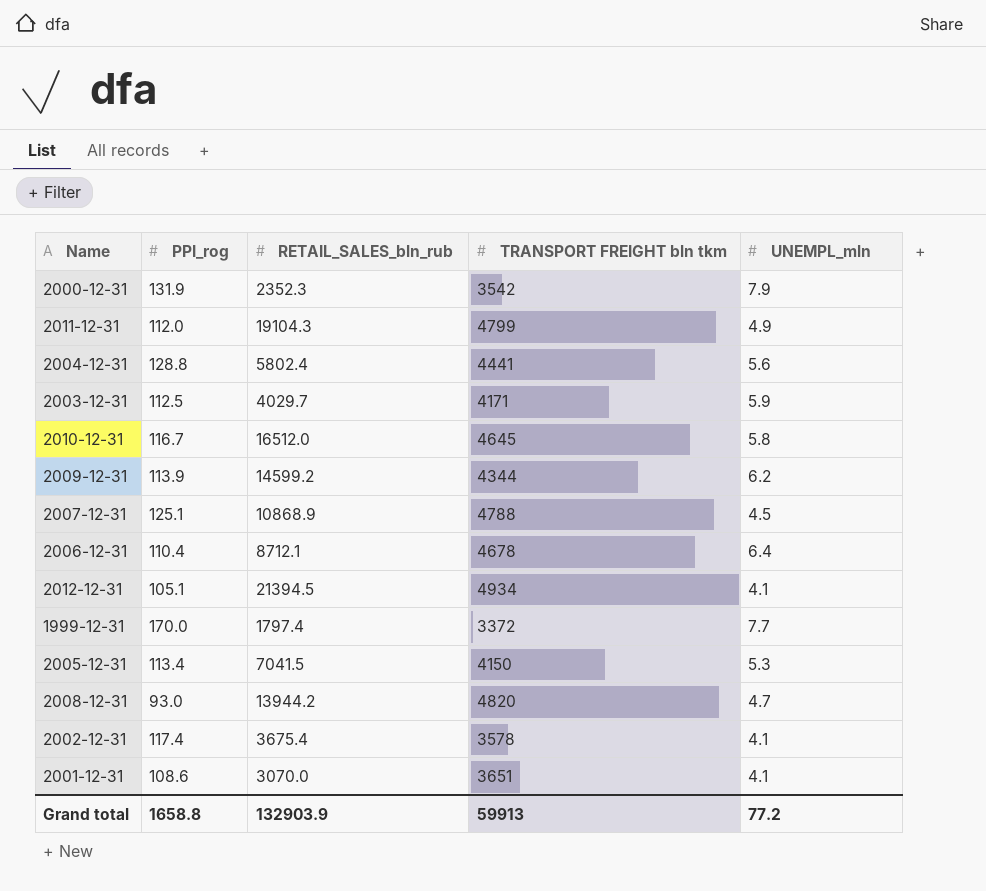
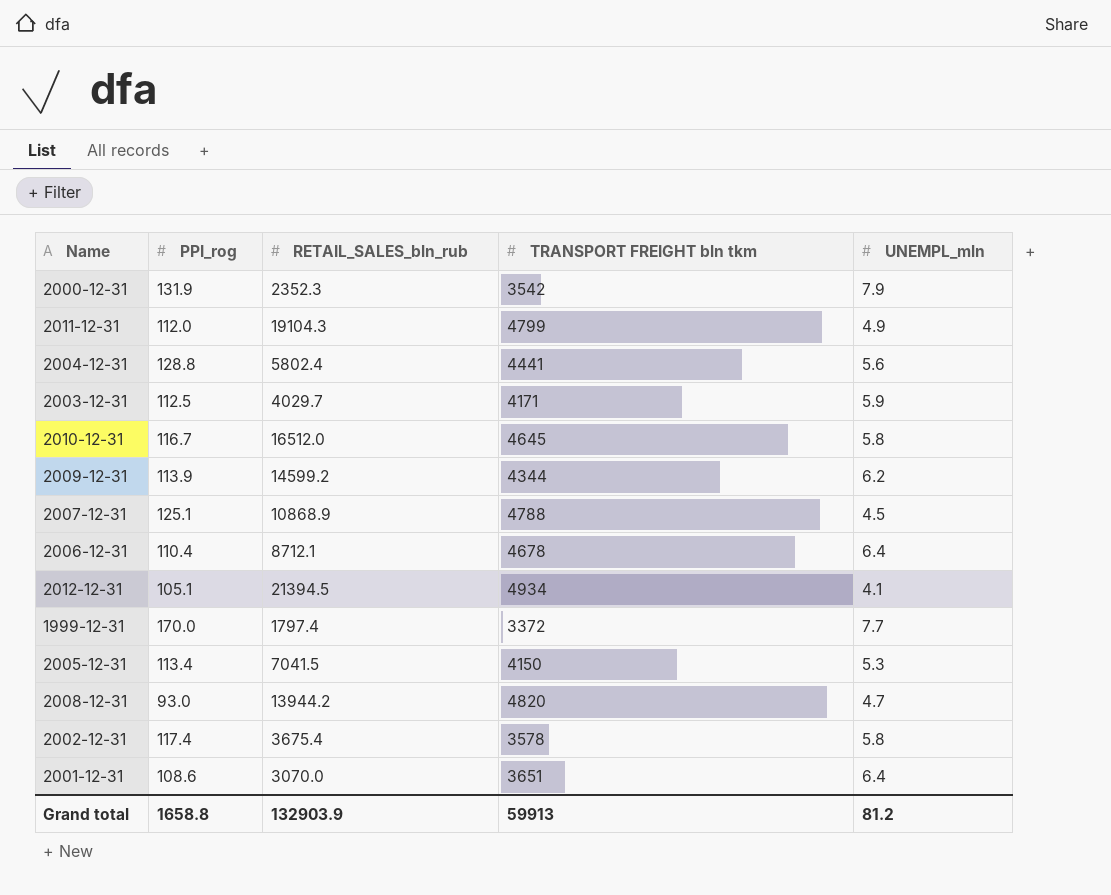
2002-12-31 | UNEMPL_mln: 4.1 -> 5.8
2001-12-31 | UNEMPL_mln: 4.1 -> 6.4
Grand total | UNEMPL_mln: 77.2 -> 81.2

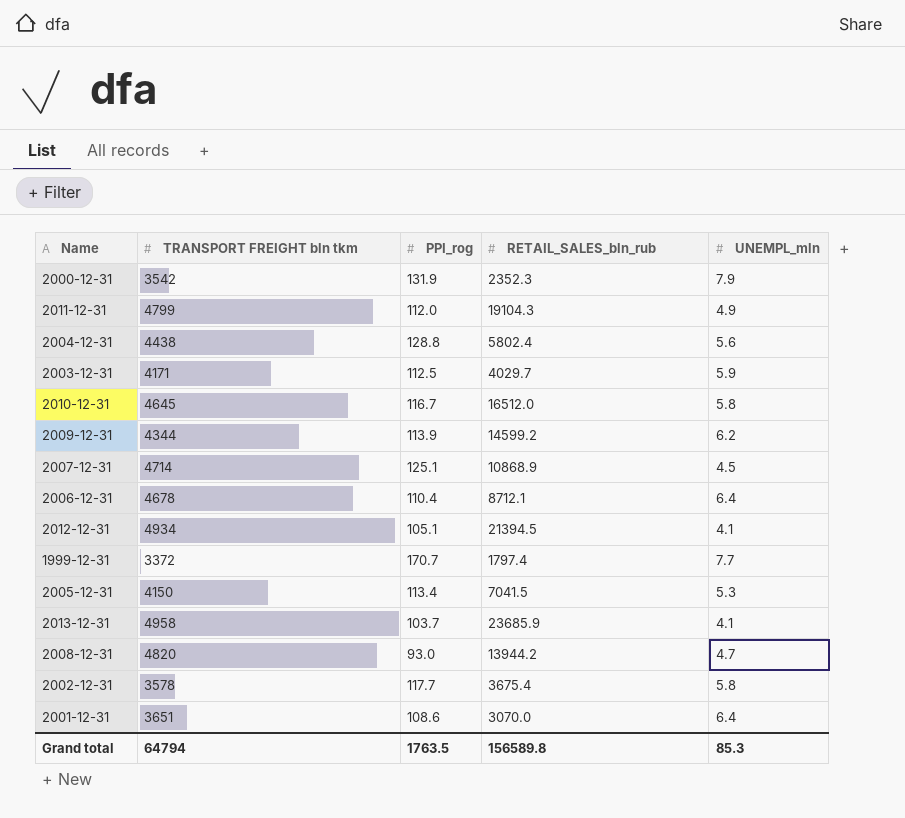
column TRANSPORT FREIGHT bln tkm | position: 4 -> 2
2004-12-31 | TRANSPORT FREIGHT bln tkm: 4441 -> 4438
2007-12-31 | TRANSPORT FREIGHT bln tkm: 4788 -> 4714
1999-12-31 | PPI_rog: 170.0 -> 170.7
row 2013-12-31: none -> 4958 | 103.7 | 23685.9 | 4.1
2002-12-31 | PPI_rog: 117.4 -> 117.7
Grand total | TRANSPORT FREIGHT bln tkm: 59913 -> 64794
Grand total | PPI_rog: 1658.8 -> 1763.5
Grand total | RETAIL_SALES_bln_rub: 132903.9 -> 156589.8
Grand total | UNEMPL_mln: 81.2 -> 85.3

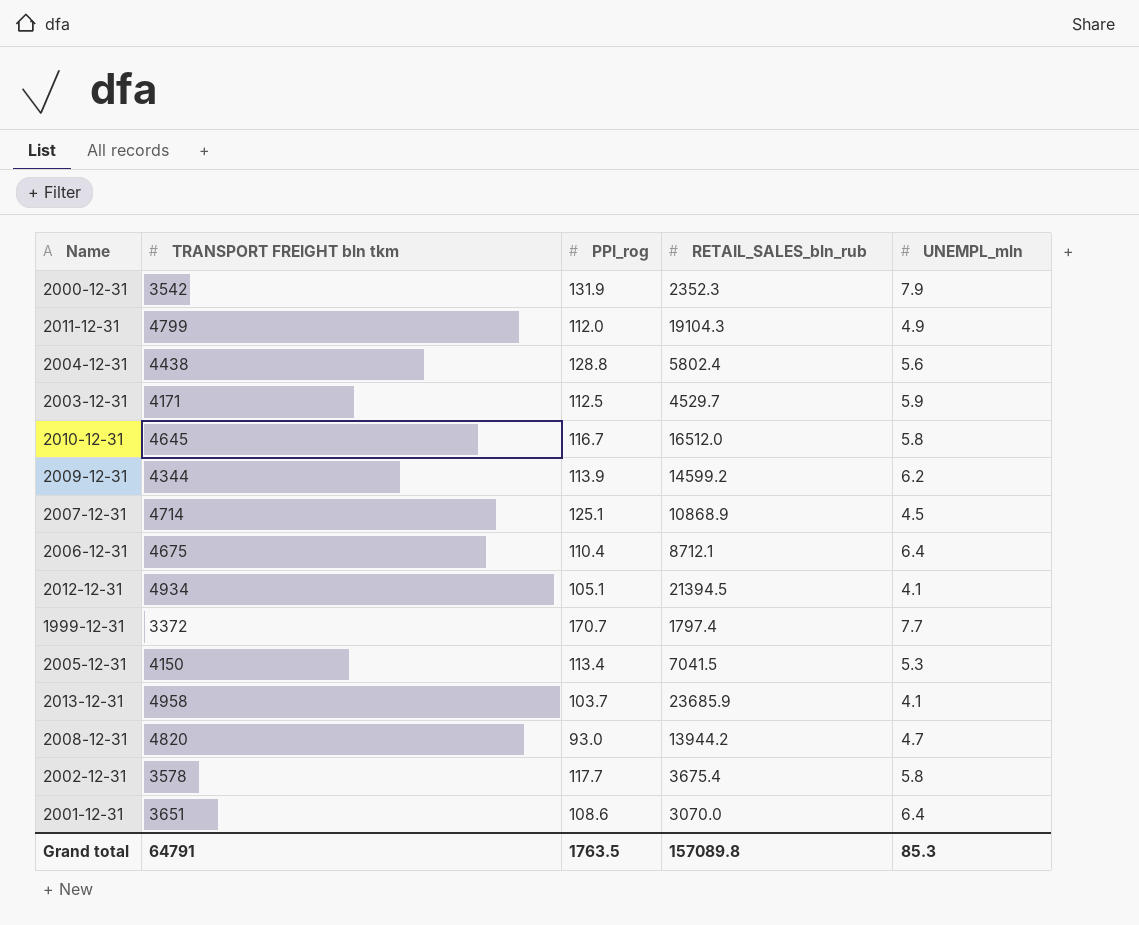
2003-12-31 | RETAIL_SALES_bln_rub: 4029.7 -> 4529.7
2006-12-31 | TRANSPORT FREIGHT bln tkm: 4678 -> 4675
Grand total | TRANSPORT FREIGHT bln tkm: 64794 -> 64791
Grand total | RETAIL_SALES_bln_rub: 156589.8 -> 157089.8

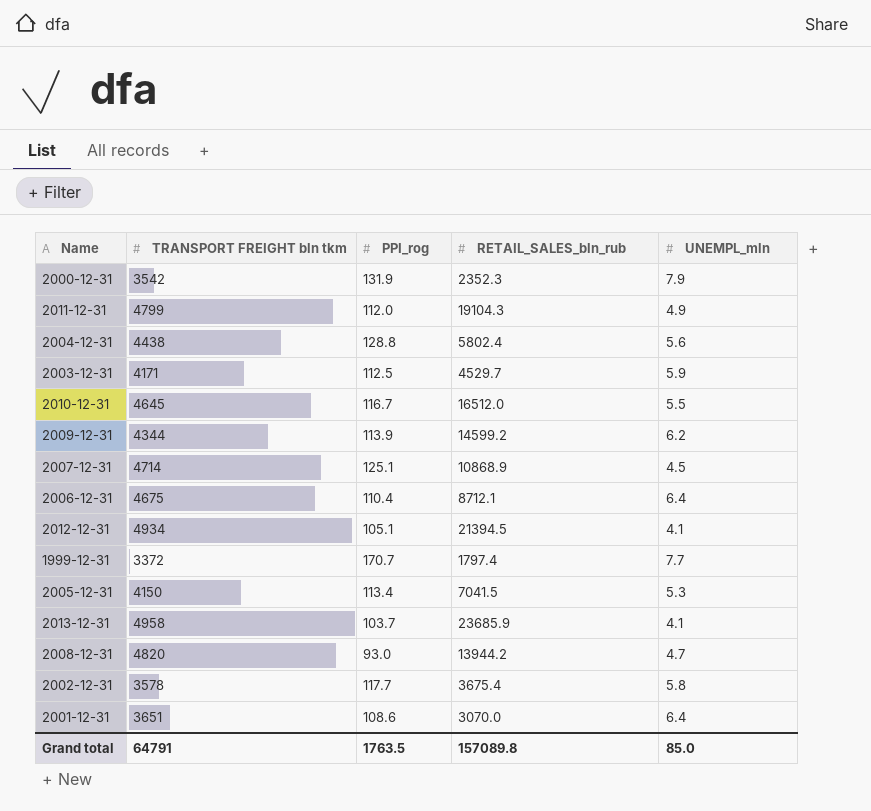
2010-12-31 | UNEMPL_mln: 5.8 -> 5.5
Grand total | UNEMPL_mln: 85.3 -> 85.0

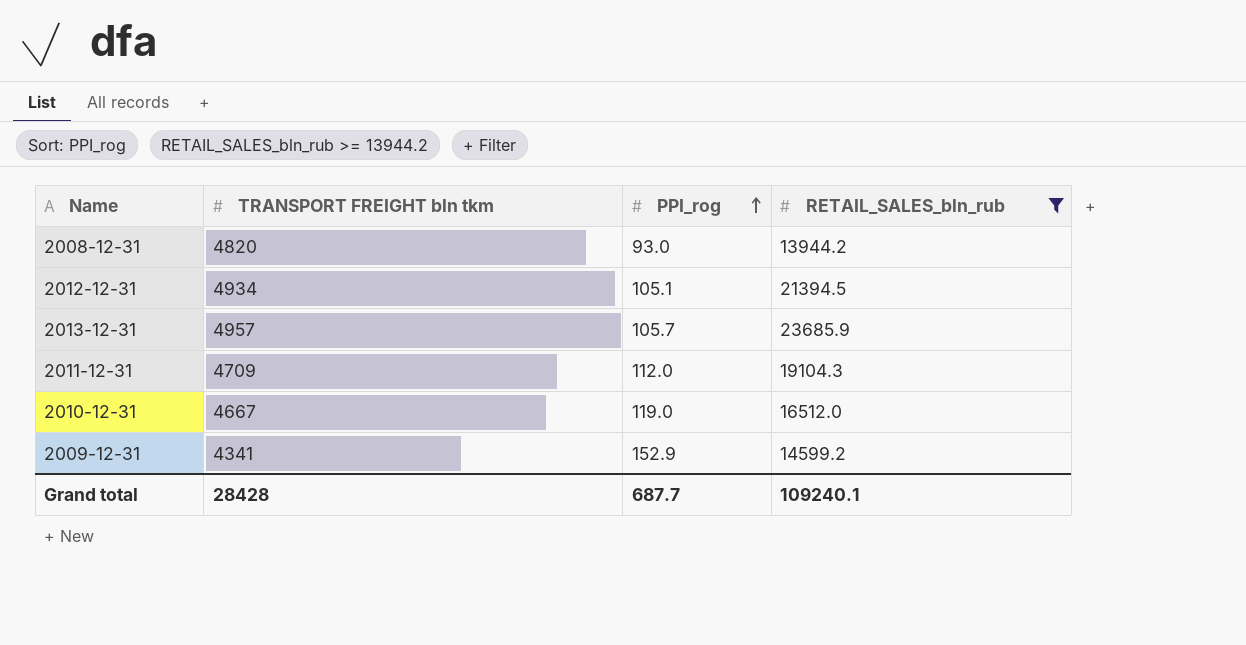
filter: none -> RETAIL_SALES_bln_rub >= 13944.2
row order: none -> PPI_rog ascending
column UNEMPL_mln | position: 5 -> none
2013-12-31 | TRANSPORT FREIGHT bln tkm: 4958 -> 4957
2013-12-31 | PPI_rog: 103.7 -> 105.7
2011-12-31 | TRANSPORT FREIGHT bln tkm: 4799 -> 4709
2010-12-31 | TRANSPORT FREIGHT bln tkm: 4645 -> 4667
2010-12-31 | PPI_rog: 116.7 -> 119.0
2009-12-31 | TRANSPORT FREIGHT bln tkm: 4344 -> 4341
2009-12-31 | PPI_rog: 113.9 -> 152.9
Grand total | TRANSPORT FREIGHT bln tkm: 64791 -> 28428
Grand total | PPI_rog: 1763.5 -> 687.7
Grand total | RETAIL_SALES_bln_rub: 157089.8 -> 109240.1

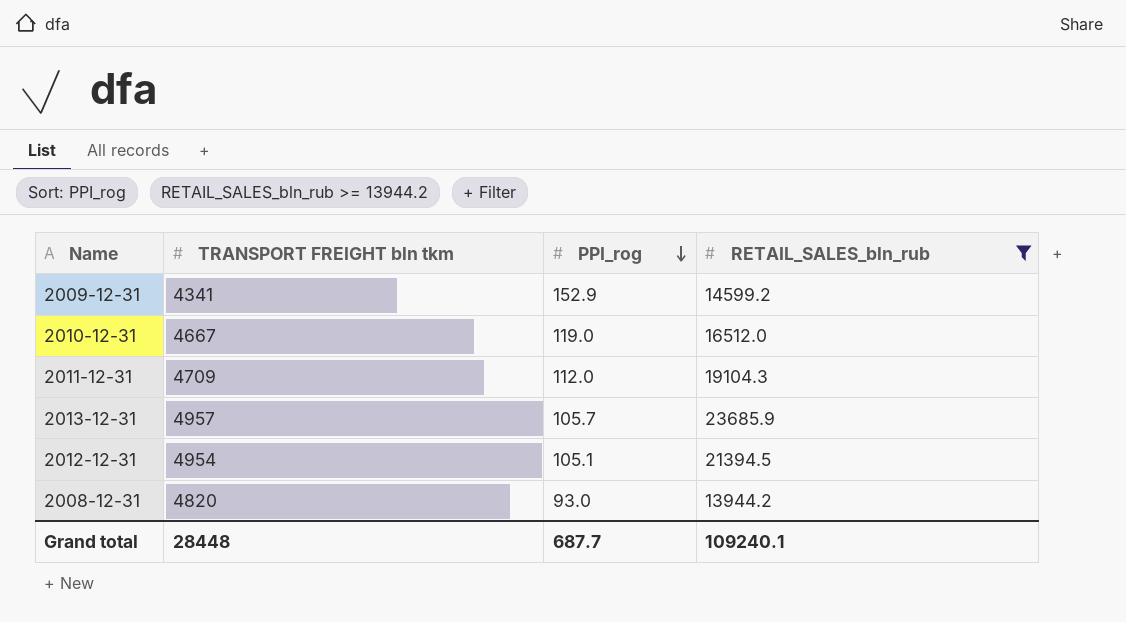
row order: PPI_rog ascending -> PPI_rog descending
2012-12-31 | TRANSPORT FREIGHT bln tkm: 4934 -> 4954
Grand total | TRANSPORT FREIGHT bln tkm: 28428 -> 28448

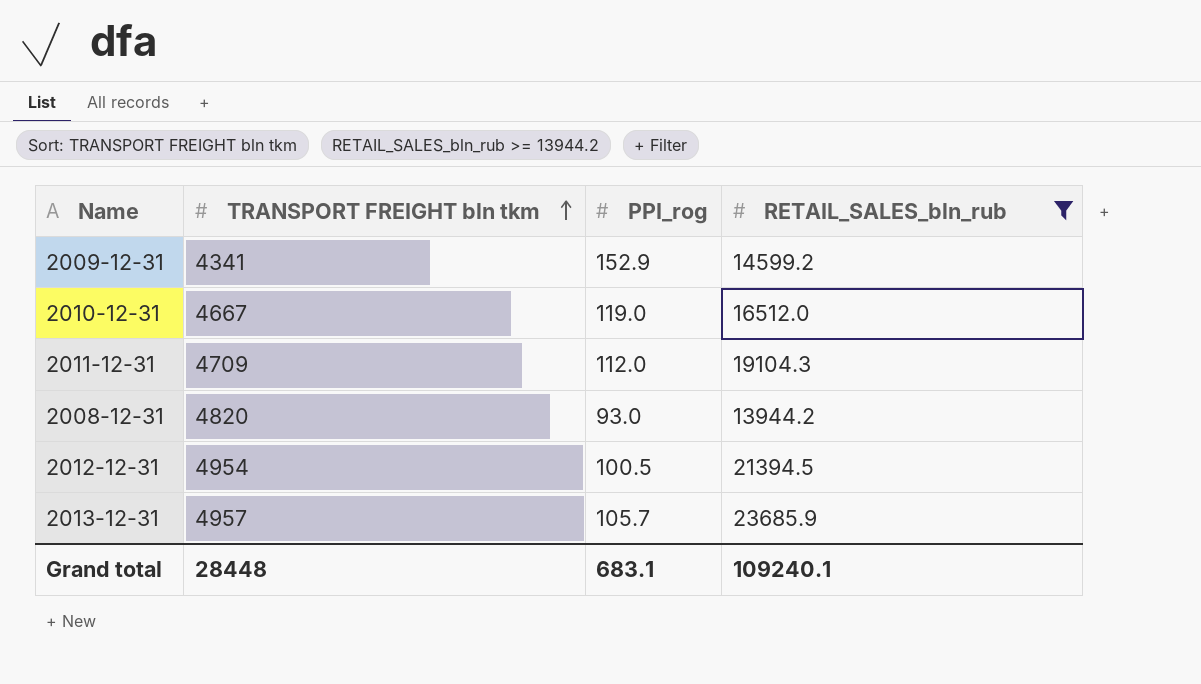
row order: PPI_rog descending -> TRANSPORT FREIGHT bln tkm ascending
2012-12-31 | PPI_rog: 105.1 -> 100.5
Grand total | PPI_rog: 687.7 -> 683.1

